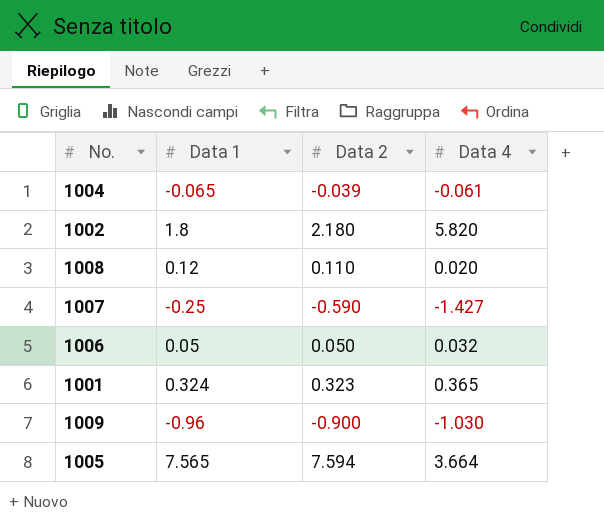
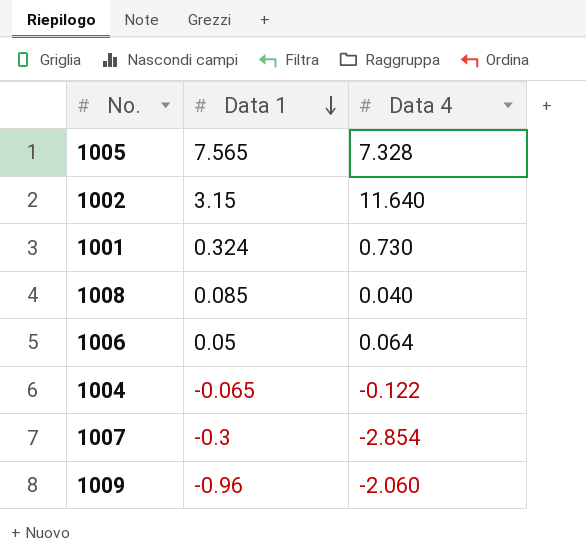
row order: none -> Data 1 descending
column Data 2 | position: 3 -> none
1005 | Data 4: 3.664 -> 7.328
1002 | Data 1: 1.8 -> 3.15
1002 | Data 4: 5.820 -> 11.640
1001 | Data 4: 0.365 -> 0.730
1008 | Data 1: 0.12 -> 0.085
1008 | Data 4: 0.020 -> 0.040
1006 | Data 4: 0.032 -> 0.064
1004 | Data 4: -0.061 -> -0.122
1007 | Data 1: -0.25 -> -0.3
1007 | Data 4: -1.427 -> -2.854
1009 | Data 4: -1.030 -> -2.060

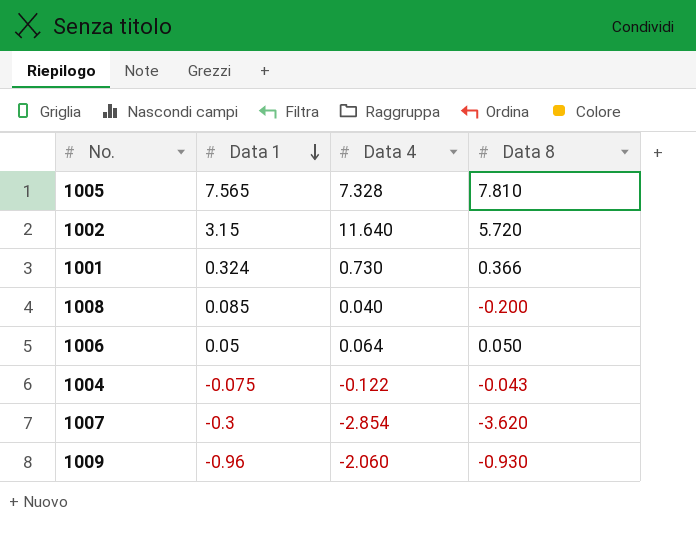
column Data 8 | position: none -> 4
1004 | Data 1: -0.065 -> -0.075

